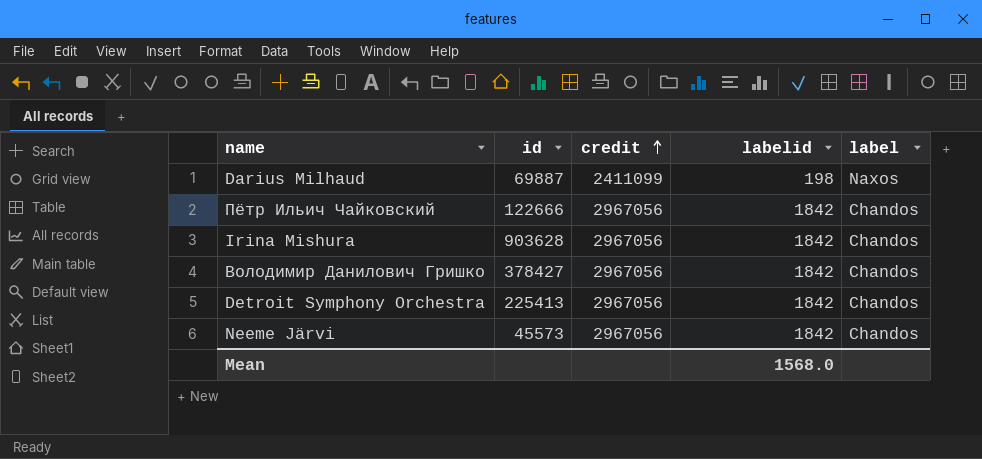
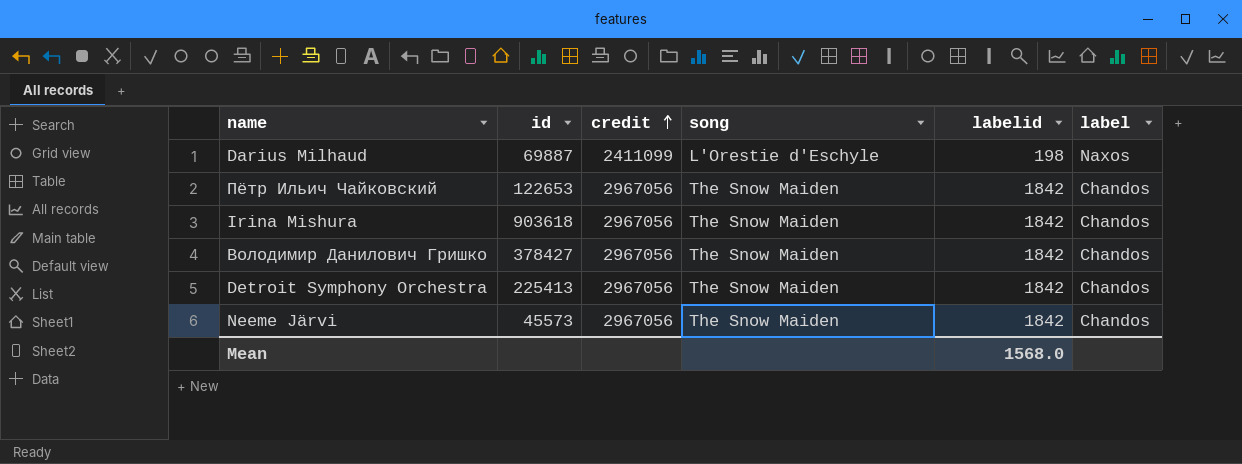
column song | position: none -> 4
Пётр Ильич Чайковский | id: 122666 -> 122653
Irina Mishura | id: 903628 -> 903618

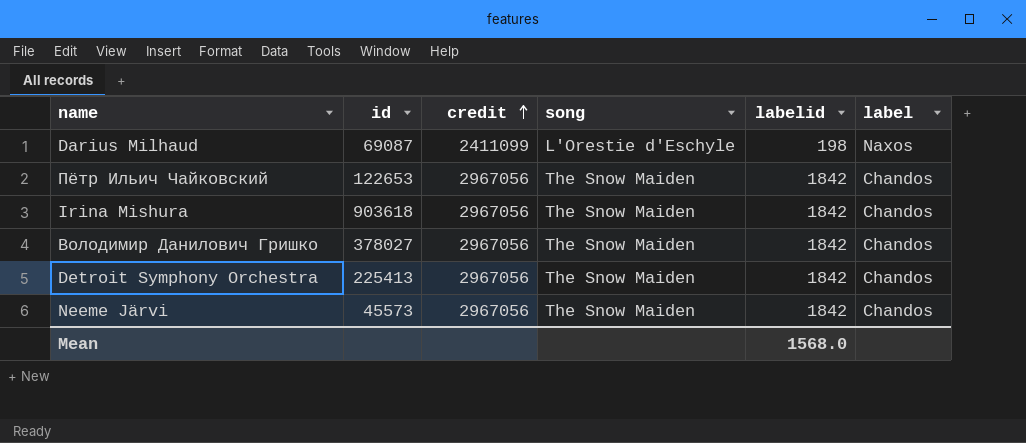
Darius Milhaud | id: 69887 -> 69087
Володимир Данилович Гришко | id: 378427 -> 378027

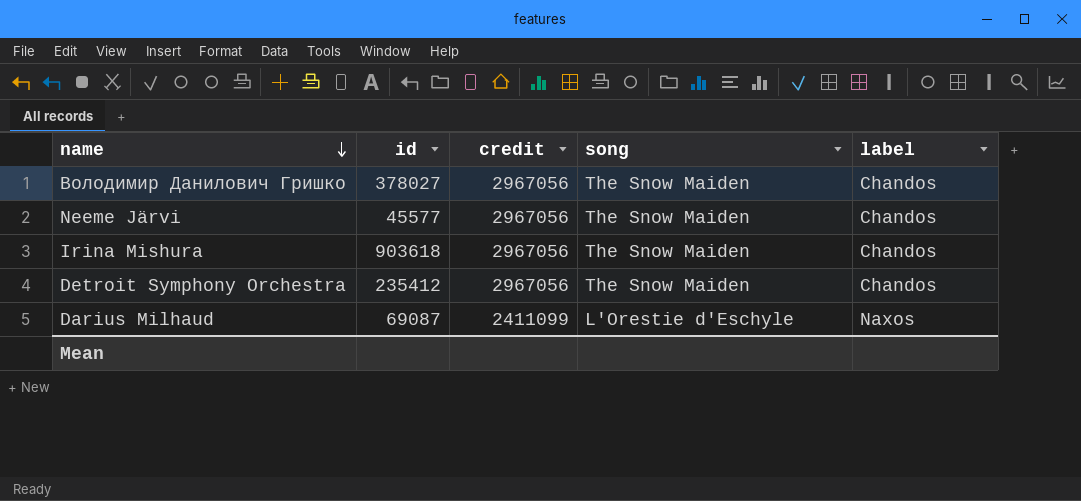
row order: credit ascending -> name descending
column labelid | position: 5 -> none
row Пётр Ильич Чайковский: 122653 | 2967056 | The Snow Maiden | 1842 | Chandos -> none
Neeme Järvi | id: 45573 -> 45577
Detroit Symphony Orchestra | id: 225413 -> 235412

